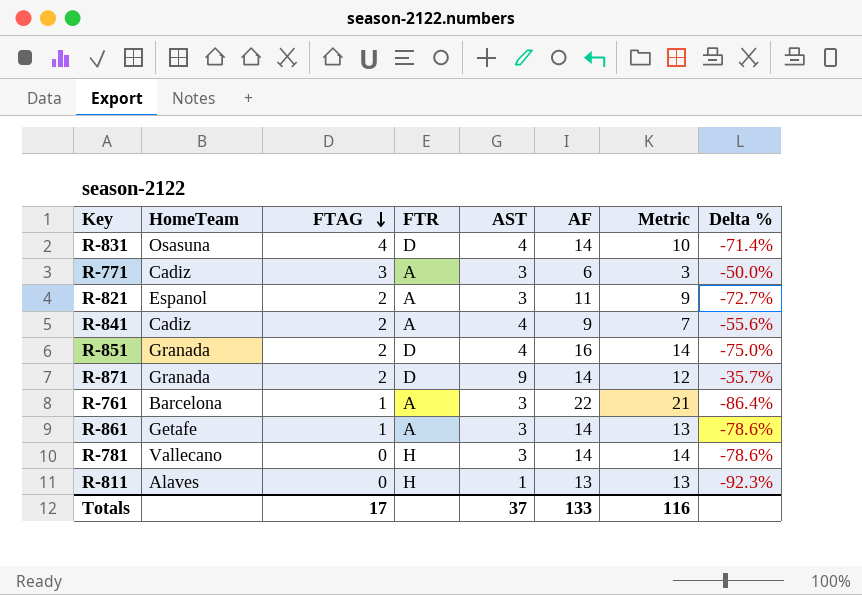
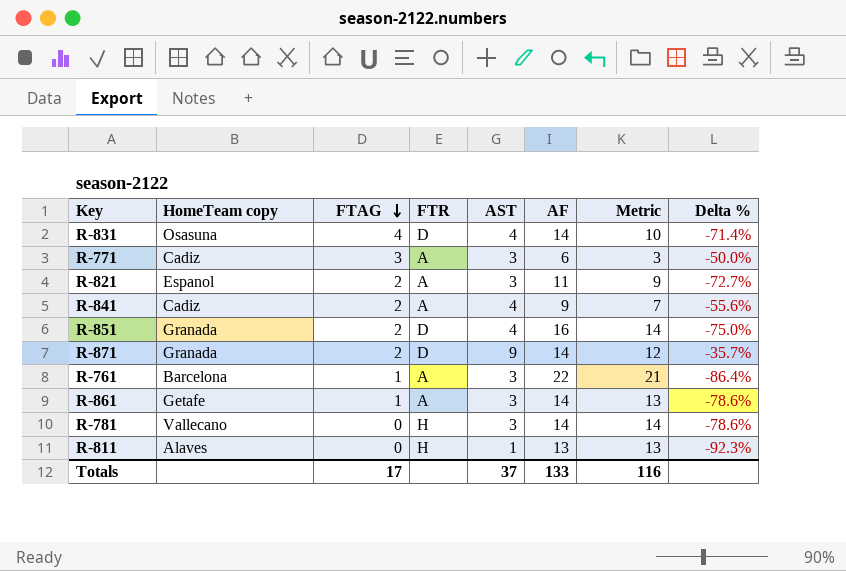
column name: HomeTeam -> HomeTeam copy

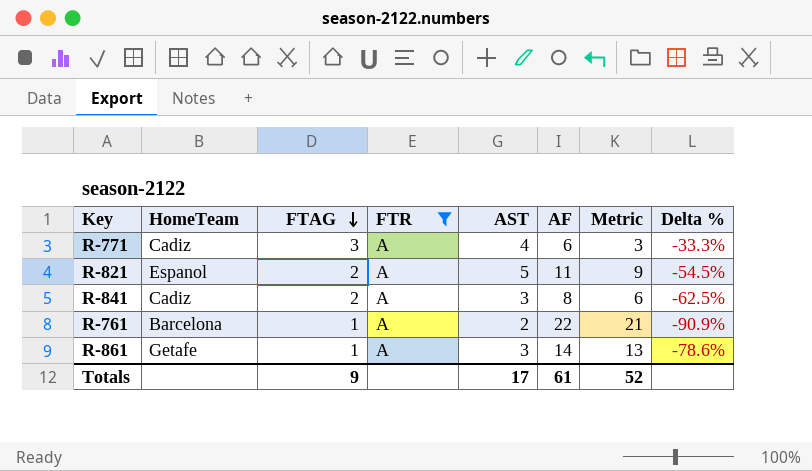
filter: none -> FTR = A
column name: HomeTeam copy -> HomeTeam
R-771 | AST: 3 -> 4
R-771 | Delta %: -50.0% -> -33.3%
R-821 | AST: 3 -> 5
R-821 | Delta %: -72.7% -> -54.5%
R-841 | AST: 4 -> 3
R-841 | AF: 9 -> 8
R-841 | Metric: 7 -> 6
R-841 | Delta %: -55.6% -> -62.5%
R-761 | AST: 3 -> 2
R-761 | Delta %: -86.4% -> -90.9%
Totals | FTAG: 17 -> 9
Totals | AST: 37 -> 17
Totals | AF: 133 -> 61
Totals | Metric: 116 -> 52

